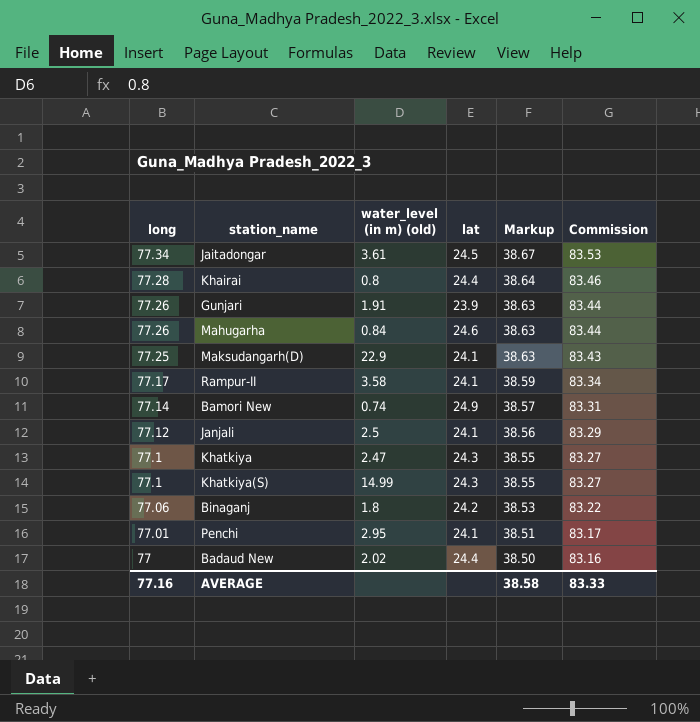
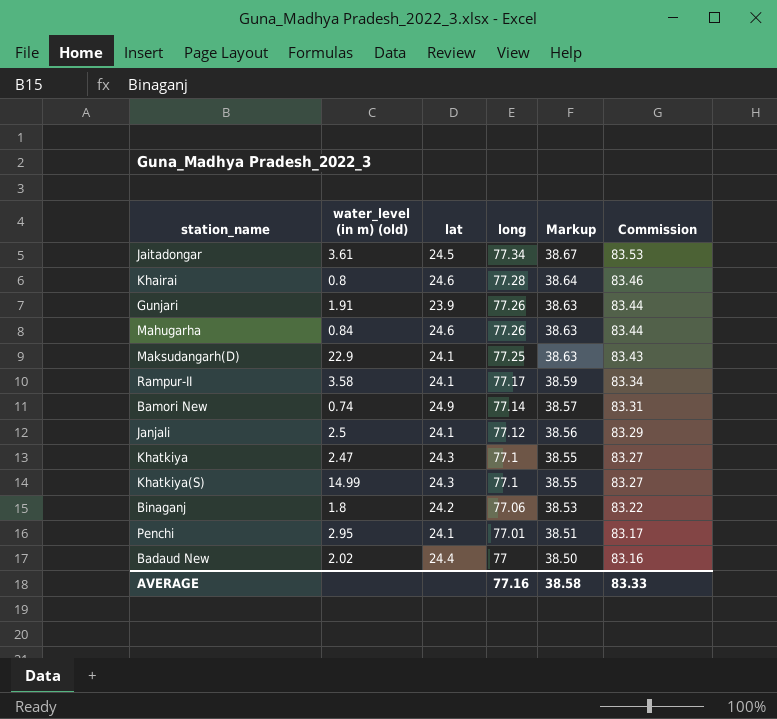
column long | position: 1 -> 4
Khairai | lat: 24.4 -> 24.6

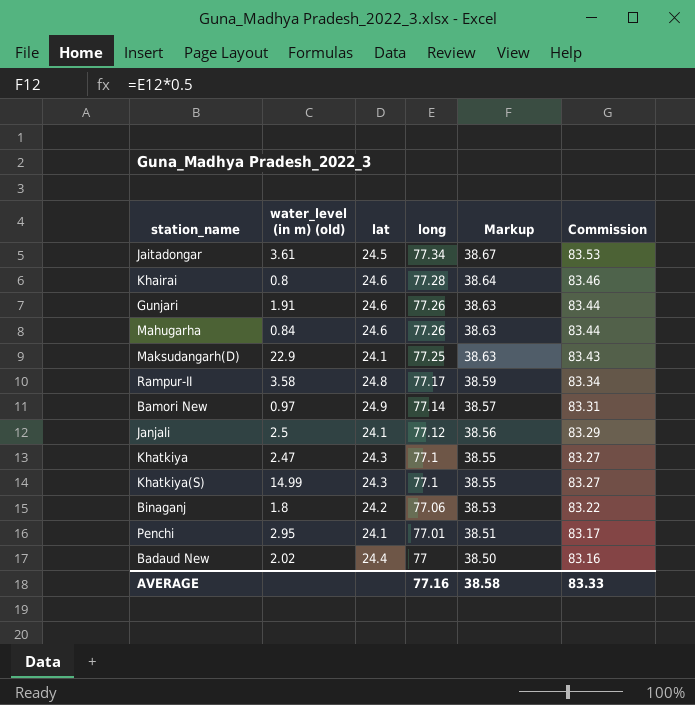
Gunjari | lat: 23.9 -> 24.6
Rampur-II | lat: 24.1 -> 24.8
Bamori New | water_level (in m) (old): 0.74 -> 0.97

